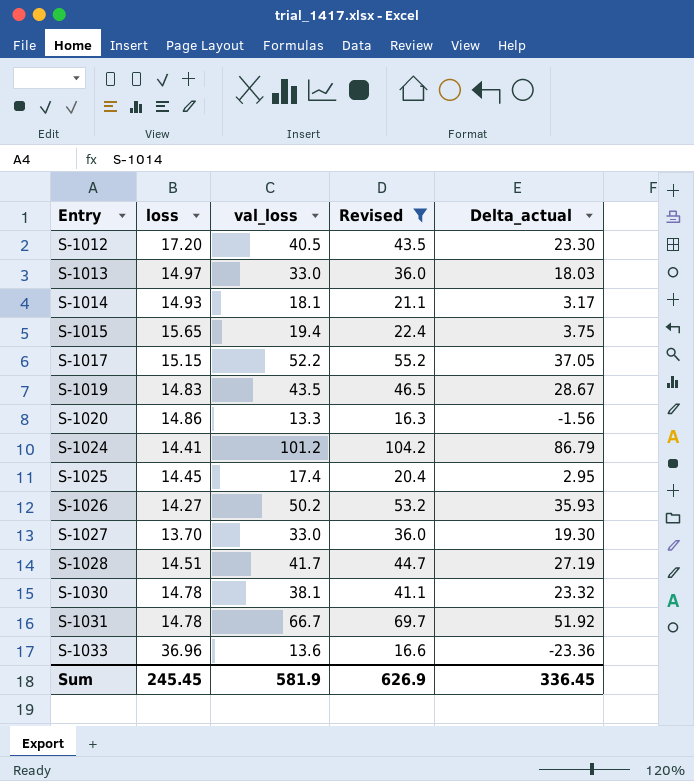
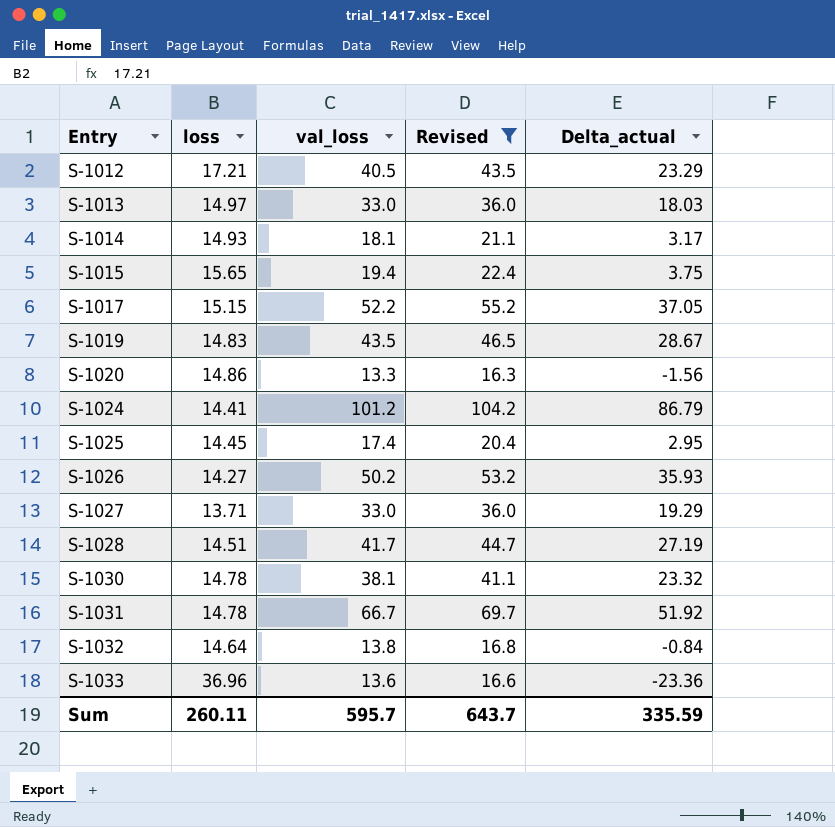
S-1012 | loss: 17.20 -> 17.21
S-1012 | Delta_actual: 23.30 -> 23.29
S-1027 | loss: 13.70 -> 13.71
S-1027 | Delta_actual: 19.30 -> 19.29
row S-1032: none -> 14.64 | 13.8 | 16.8 | -0.84
Sum | loss: 245.45 -> 260.11
Sum | val_loss: 581.9 -> 595.7
Sum | Revised: 626.9 -> 643.7
Sum | Delta_actual: 336.45 -> 335.59

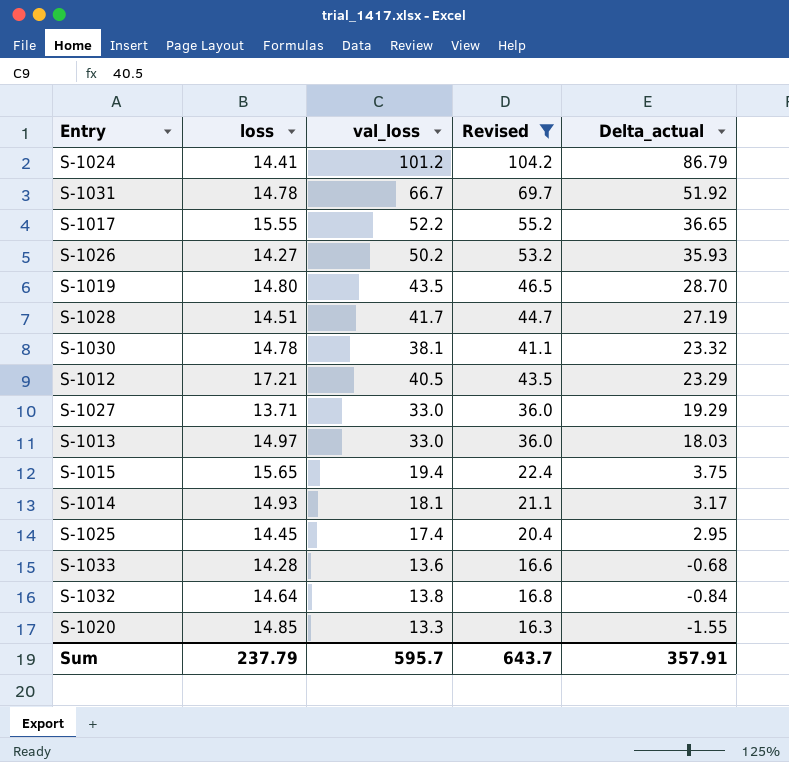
row order: Entry ascending -> Delta_actual descending
S-1017 | loss: 15.15 -> 15.55
S-1017 | Delta_actual: 37.05 -> 36.65
S-1019 | loss: 14.83 -> 14.80
S-1019 | Delta_actual: 28.67 -> 28.70
S-1033 | loss: 36.96 -> 14.28
S-1033 | Delta_actual: -23.36 -> -0.68
S-1020 | loss: 14.86 -> 14.85
S-1020 | Delta_actual: -1.56 -> -1.55
Sum | loss: 260.11 -> 237.79
Sum | Delta_actual: 335.59 -> 357.91

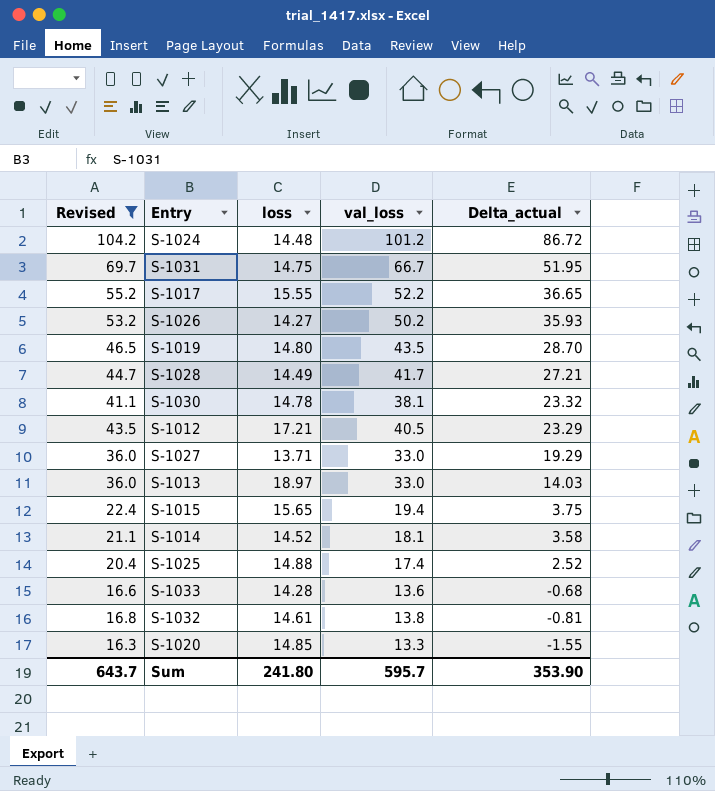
column Revised | position: 4 -> 1
S-1024 | loss: 14.41 -> 14.48
S-1024 | Delta_actual: 86.79 -> 86.72
S-1031 | loss: 14.78 -> 14.75
S-1031 | Delta_actual: 51.92 -> 51.95
S-1028 | loss: 14.51 -> 14.49
S-1028 | Delta_actual: 27.19 -> 27.21
S-1013 | loss: 14.97 -> 18.97
S-1013 | Delta_actual: 18.03 -> 14.03
S-1014 | loss: 14.93 -> 14.52
S-1014 | Delta_actual: 3.17 -> 3.58
S-1025 | loss: 14.45 -> 14.88
S-1025 | Delta_actual: 2.95 -> 2.52
S-1032 | loss: 14.64 -> 14.61
S-1032 | Delta_actual: -0.84 -> -0.81
Sum | loss: 237.79 -> 241.80
Sum | Delta_actual: 357.91 -> 353.90

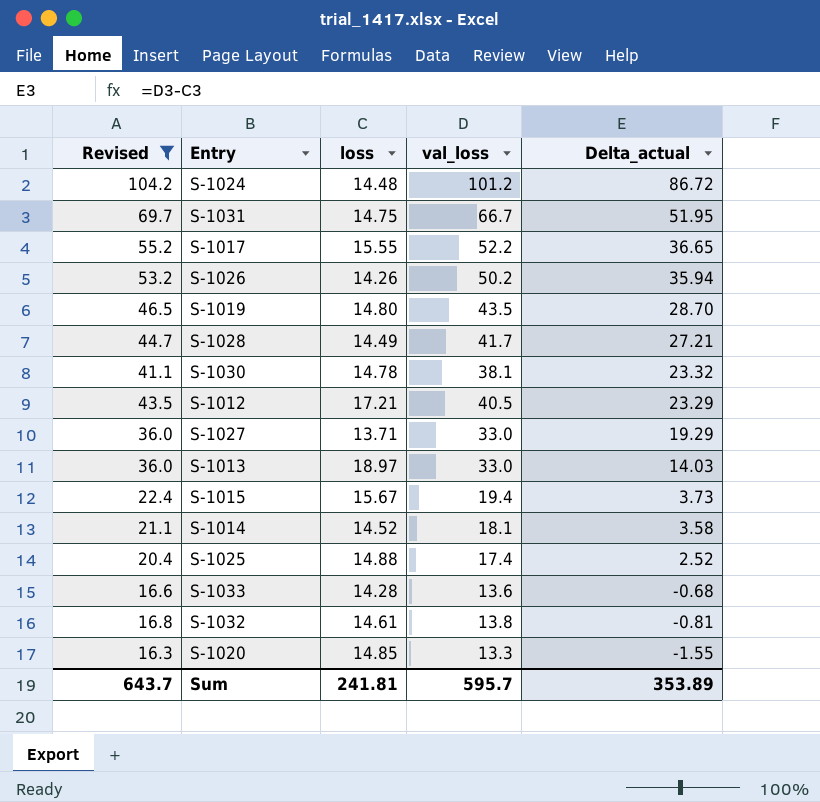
S-1026 | loss: 14.27 -> 14.26
S-1026 | Delta_actual: 35.93 -> 35.94
S-1015 | loss: 15.65 -> 15.67
S-1015 | Delta_actual: 3.75 -> 3.73
Sum | loss: 241.80 -> 241.81
Sum | Delta_actual: 353.90 -> 353.89

